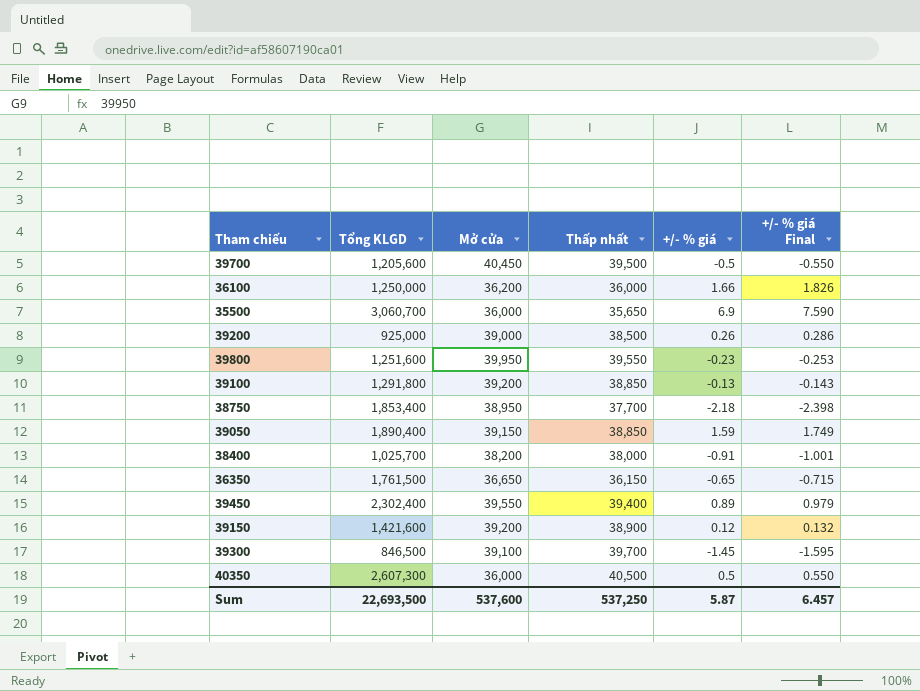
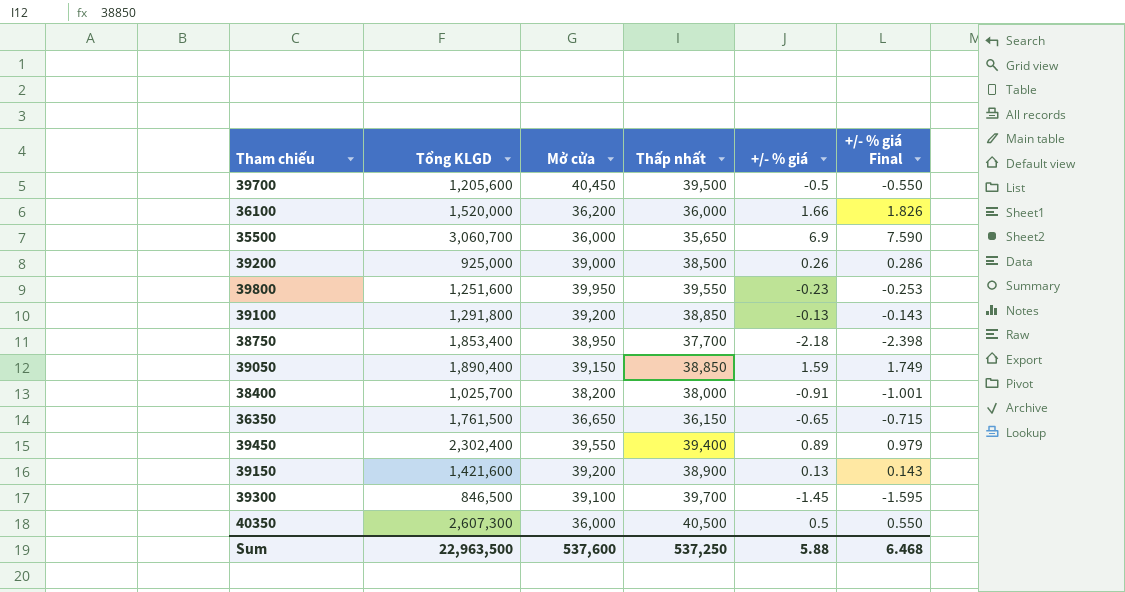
36100 | Tổng KLGD: 1,250,000 -> 1,520,000
39150 | +/- % giá: 0.12 -> 0.13
39150 | +/- % giá Final: 0.132 -> 0.143
Sum | Tổng KLGD: 22,693,500 -> 22,963,500
Sum | +/- % giá: 5.87 -> 5.88
Sum | +/- % giá Final: 6.457 -> 6.468

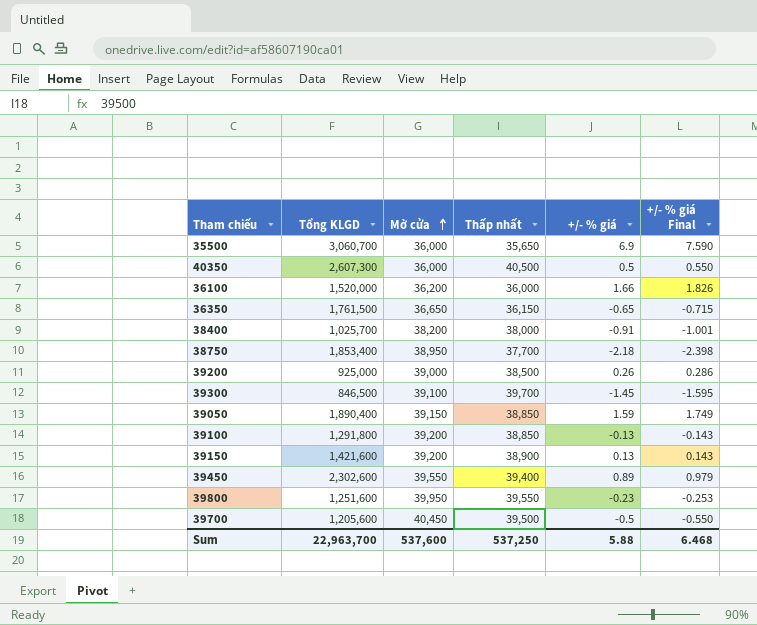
row order: none -> Mở cửa ascending
39450 | Tổng KLGD: 2,302,400 -> 2,302,600
Sum | Tổng KLGD: 22,963,500 -> 22,963,700

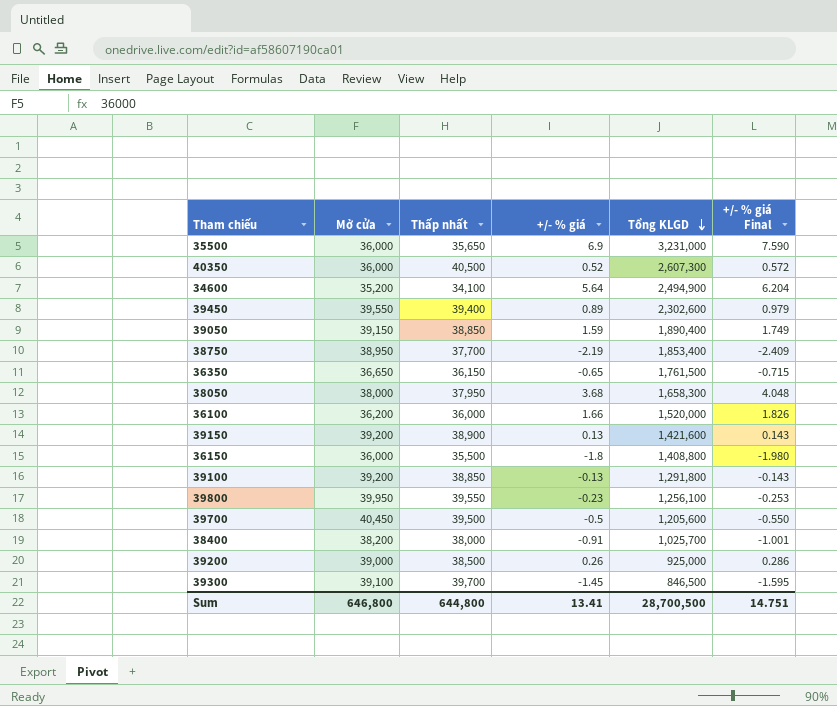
row order: Mở cửa ascending -> Tổng KLGD descending
column Tổng KLGD | position: 2 -> 5
35500 | Tổng KLGD: 3,060,700 -> 3,231,000
40350 | +/- % giá: 0.5 -> 0.52
40350 | +/- % giá Final: 0.550 -> 0.572
row 34600: none -> 35,200 | 34,100 | 5.64 | 2,494,900 | 6.204
38750 | +/- % giá: -2.18 -> -2.19
38750 | +/- % giá Final: -2.398 -> -2.409
row 38050: none -> 38,000 | 37,950 | 3.68 | 1,658,300 | 4.048
row 36150: none -> 36,000 | 35,500 | -1.8 | 1,408,800 | -1.980
39800 | Tổng KLGD: 1,251,600 -> 1,256,100
Sum | Mở cửa: 537,600 -> 646,800
Sum | Thấp nhất: 537,250 -> 644,800
Sum | +/- % giá: 5.88 -> 13.41
Sum | Tổng KLGD: 22,963,700 -> 28,700,500
Sum | +/- % giá Final: 6.468 -> 14.751

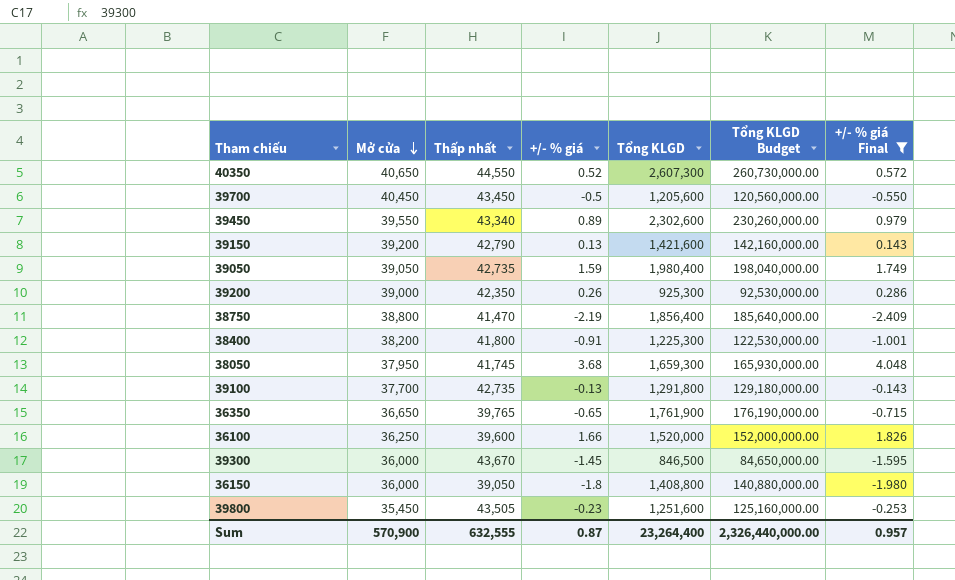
filter: none -> +/- % giá Final <= 4.048
row order: Tổng KLGD descending -> Mở cửa descending
column Tổng KLGD Budget | formula: none -> [Tổng KLGD] * 100
40350 | Mở cửa: 36,000 -> 40,650
40350 | Thấp nhất: 40,500 -> 44,550
39700 | Thấp nhất: 39,500 -> 43,450
39450 | Thấp nhất: 39,400 -> 43,340
39150 | Thấp nhất: 38,900 -> 42,790
39050 | Mở cửa: 39,150 -> 39,050
39050 | Thấp nhất: 38,850 -> 42,735
39050 | Tổng KLGD: 1,890,400 -> 1,980,400
39200 | Thấp nhất: 38,500 -> 42,350
39200 | Tổng KLGD: 925,000 -> 925,300
38750 | Mở cửa: 38,950 -> 38,800
38750 | Thấp nhất: 37,700 -> 41,470
38750 | Tổng KLGD: 1,853,400 -> 1,856,400
38400 | Thấp nhất: 38,000 -> 41,800
38400 | Tổng KLGD: 1,025,700 -> 1,225,300
38050 | Mở cửa: 38,000 -> 37,950
38050 | Thấp nhất: 37,950 -> 41,745
38050 | Tổng KLGD: 1,658,300 -> 1,659,300
39100 | Mở cửa: 39,200 -> 37,700
39100 | Thấp nhất: 38,850 -> 42,735
36350 | Thấp nhất: 36,150 -> 39,765
36350 | Tổng KLGD: 1,761,500 -> 1,761,900
36100 | Mở cửa: 36,200 -> 36,250
36100 | Thấp nhất: 36,000 -> 39,600
39300 | Mở cửa: 39,100 -> 36,000
39300 | Thấp nhất: 39,700 -> 43,670
36150 | Thấp nhất: 35,500 -> 39,050
39800 | Mở cửa: 39,950 -> 35,450
39800 | Thấp nhất: 39,550 -> 43,505
39800 | Tổng KLGD: 1,256,100 -> 1,251,600
Sum | Mở cửa: 646,800 -> 570,900
Sum | Thấp nhất: 644,800 -> 632,555
Sum | +/- % giá: 13.41 -> 0.87
Sum | Tổng KLGD: 28,700,500 -> 23,264,400
Sum | +/- % giá Final: 14.751 -> 0.957

